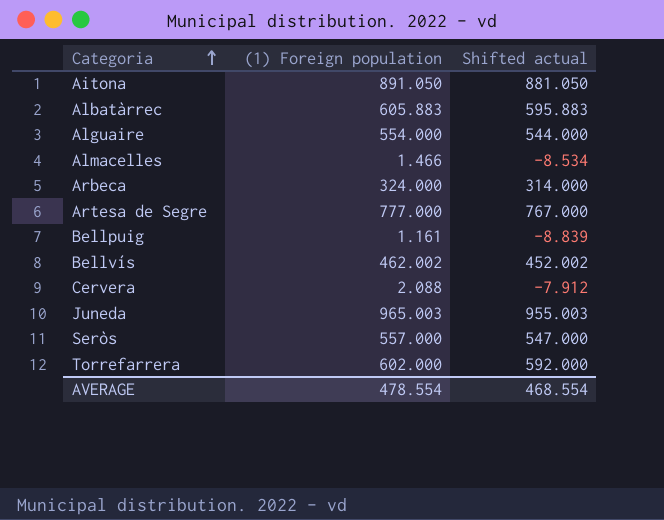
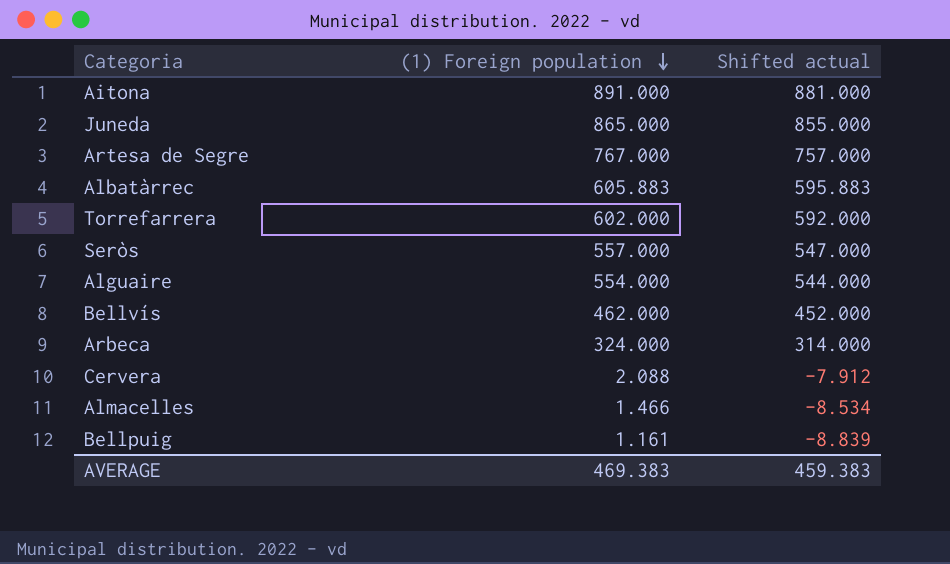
row order: Categoria ascending -> (1) Foreign population descending
Aitona | (1) Foreign population: 891.050 -> 891.000
Aitona | Shifted actual: 881.050 -> 881.000
Juneda | (1) Foreign population: 965.003 -> 865.000
Juneda | Shifted actual: 955.003 -> 855.000
Artesa de Segre | (1) Foreign population: 777.000 -> 767.000
Artesa de Segre | Shifted actual: 767.000 -> 757.000
Bellvís | (1) Foreign population: 462.002 -> 462.000
Bellvís | Shifted actual: 452.002 -> 452.000
AVERAGE | (1) Foreign population: 478.554 -> 469.383
AVERAGE | Shifted actual: 468.554 -> 459.383

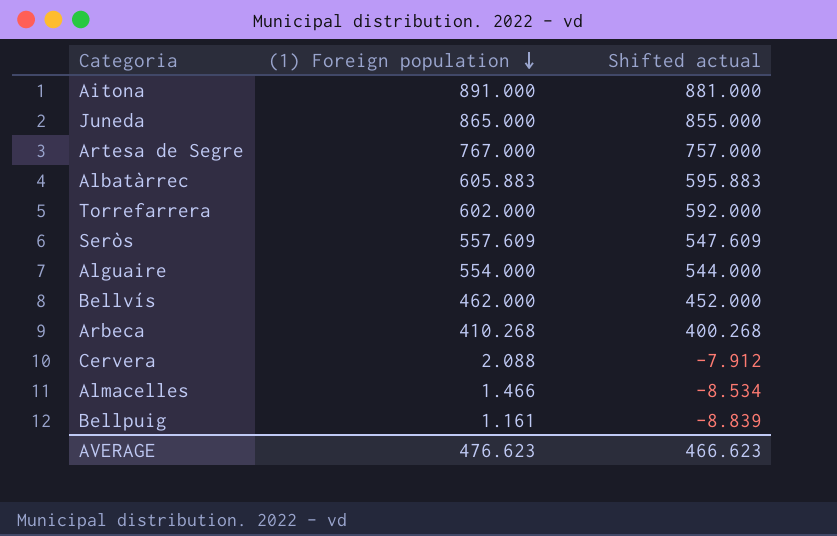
Seròs | (1) Foreign population: 557.000 -> 557.609
Seròs | Shifted actual: 547.000 -> 547.609
Arbeca | (1) Foreign population: 324.000 -> 410.268
Arbeca | Shifted actual: 314.000 -> 400.268
AVERAGE | (1) Foreign population: 469.383 -> 476.623
AVERAGE | Shifted actual: 459.383 -> 466.623

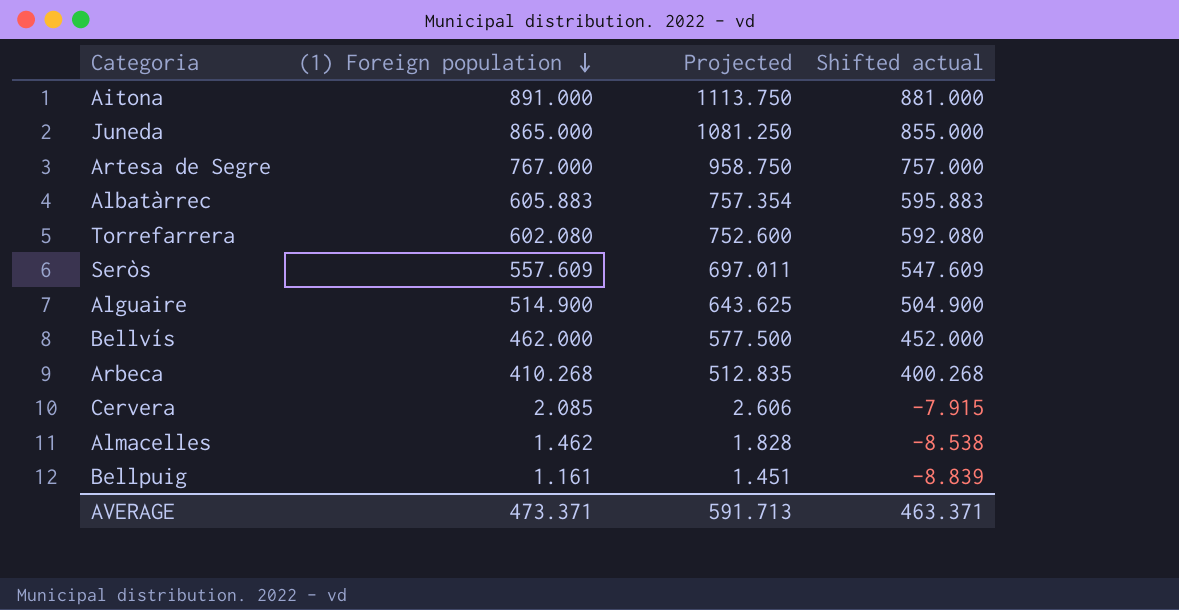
column Projected | formula: none -> [(1) Foreign population] * 1.25
Torrefarrera | (1) Foreign population: 602.000 -> 602.080
Torrefarrera | Shifted actual: 592.000 -> 592.080
Alguaire | (1) Foreign population: 554.000 -> 514.900
Alguaire | Shifted actual: 544.000 -> 504.900
Cervera | (1) Foreign population: 2.088 -> 2.085
Cervera | Shifted actual: -7.912 -> -7.915
Almacelles | (1) Foreign population: 1.466 -> 1.462
Almacelles | Shifted actual: -8.534 -> -8.538
AVERAGE | (1) Foreign population: 476.623 -> 473.371
AVERAGE | Shifted actual: 466.623 -> 463.371

